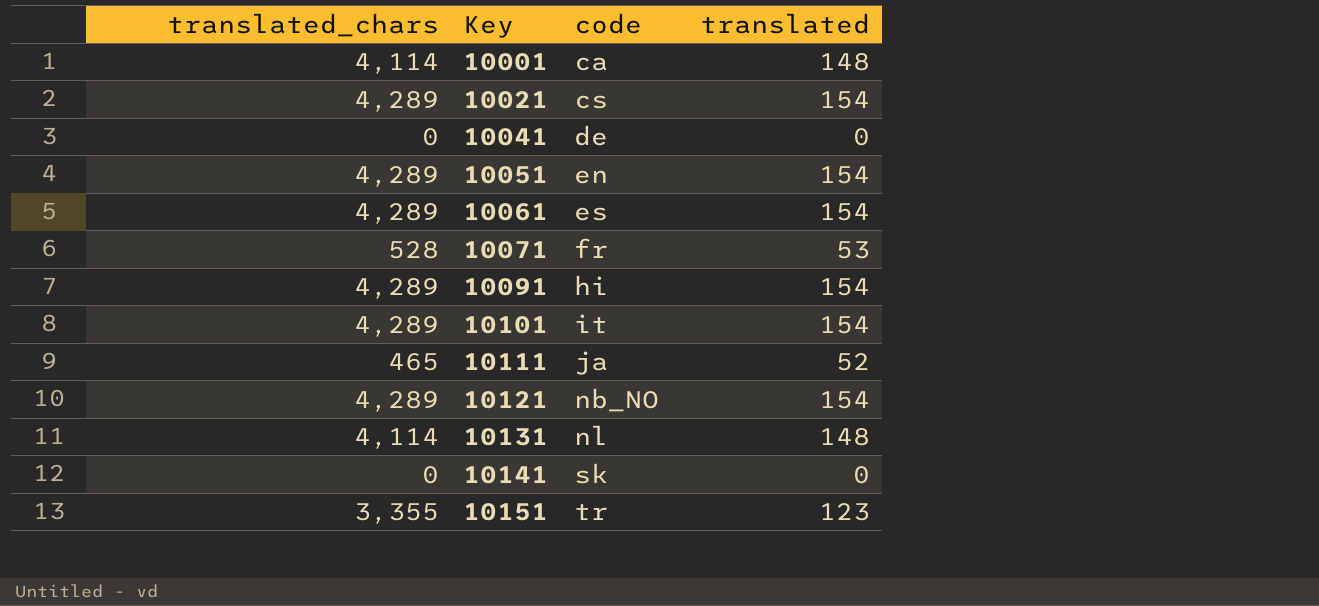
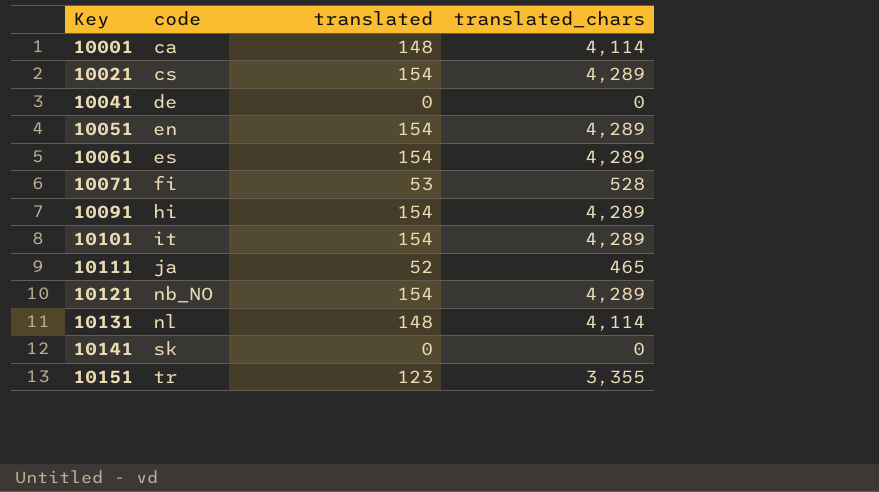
column translated_chars | position: 1 -> 4
10071 | code: fr -> fi

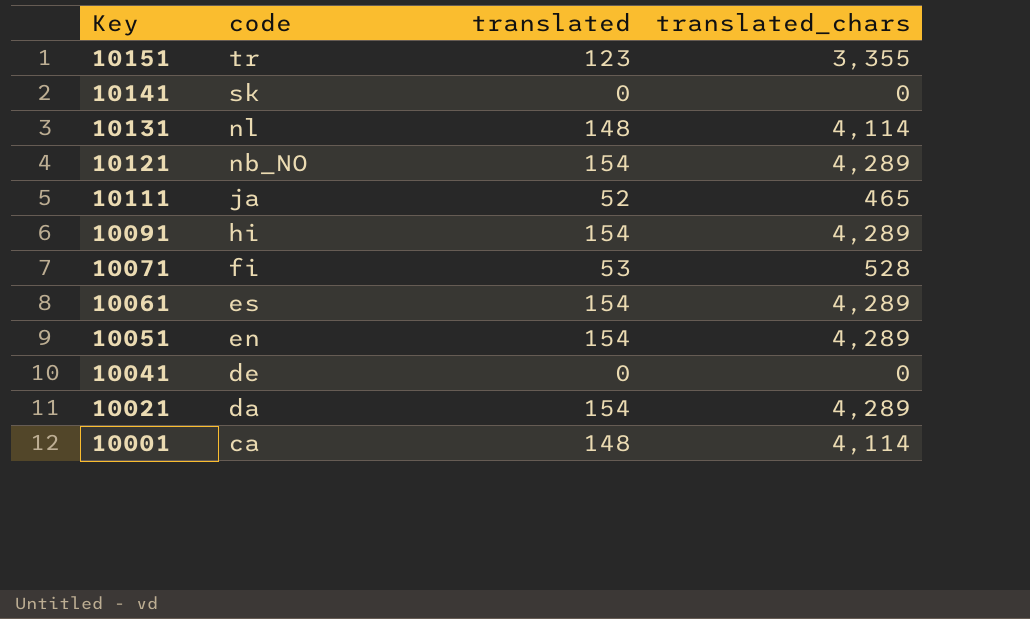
row order: Key ascending -> Key descending
row 10101: it | 154 | 4,289 -> none
10021 | code: cs -> da

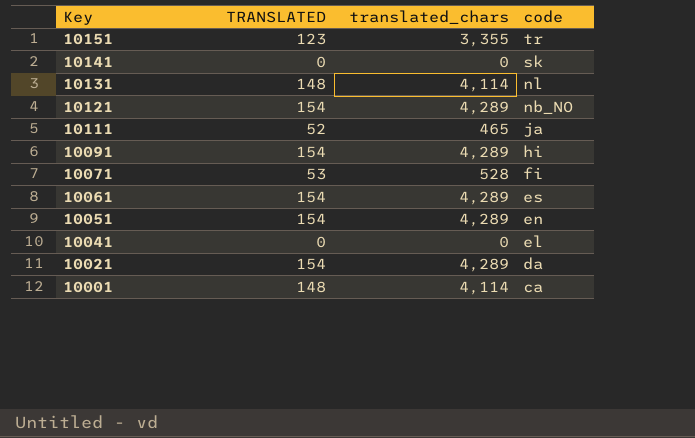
column name: translated -> TRANSLATED
column code | position: 2 -> 4
10041 | code: de -> el

